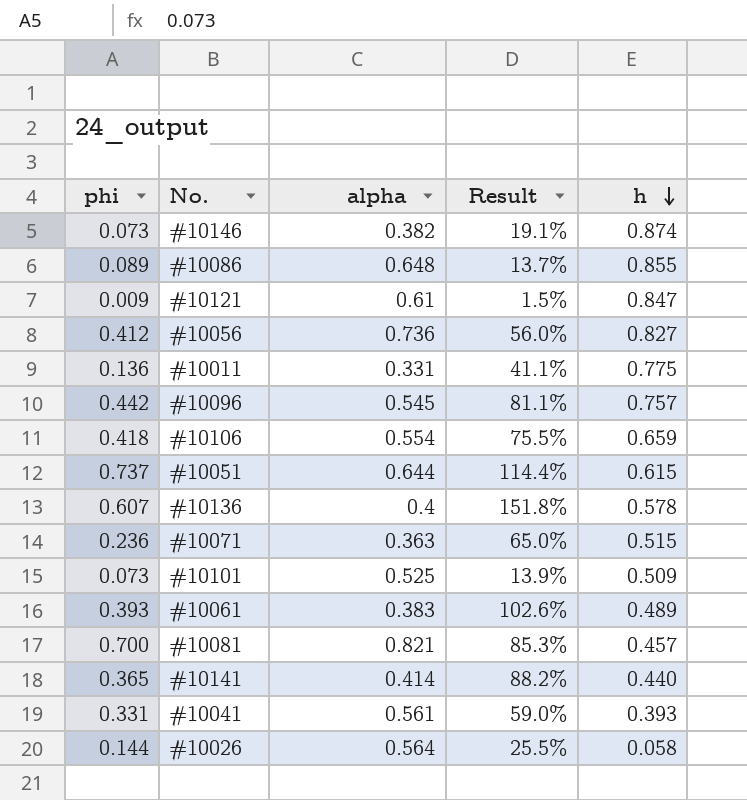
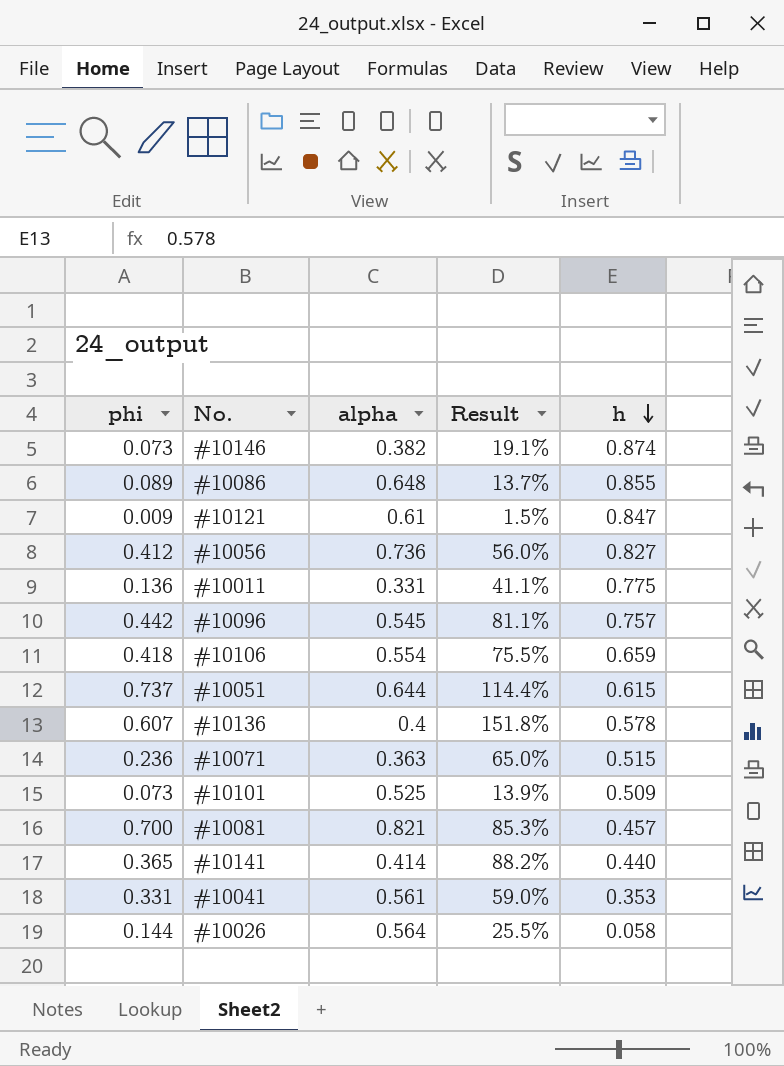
row #10061: 0.393 | 0.383 | 102.6% | 0.489 -> none
#10041 | h: 0.393 -> 0.353

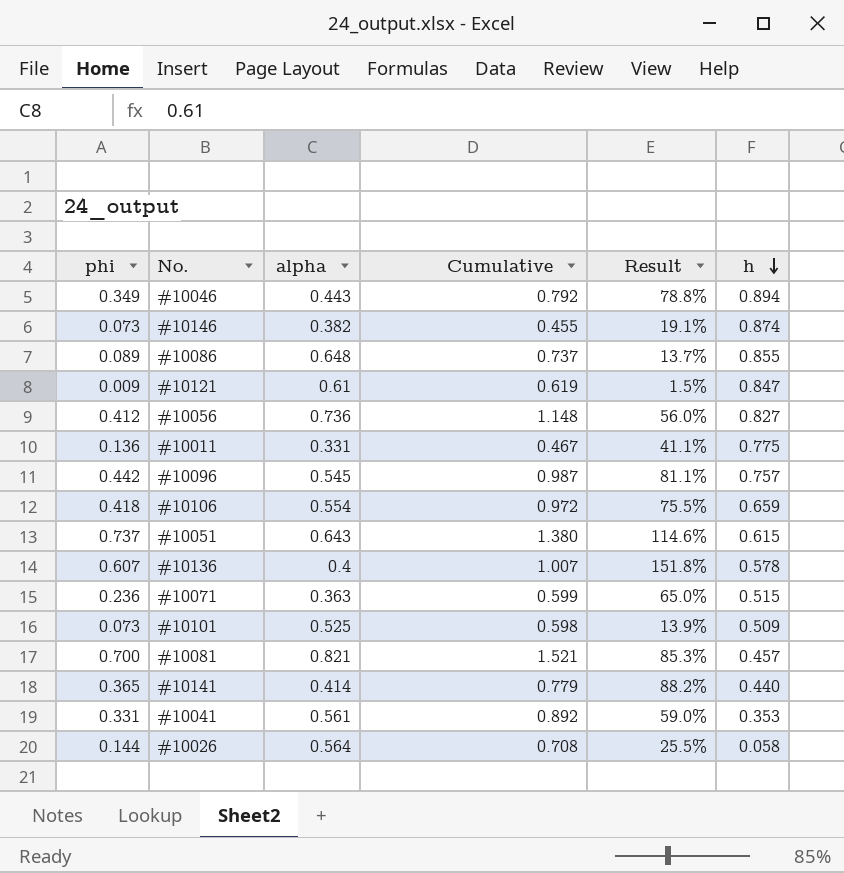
column Cumulative | formula: none -> [phi] + [alpha]
row #10046: none -> 0.349 | 0.443 | 0.792 | 78.8% | 0.894
#10051 | alpha: 0.644 -> 0.643
#10051 | Result: 114.4% -> 114.6%

